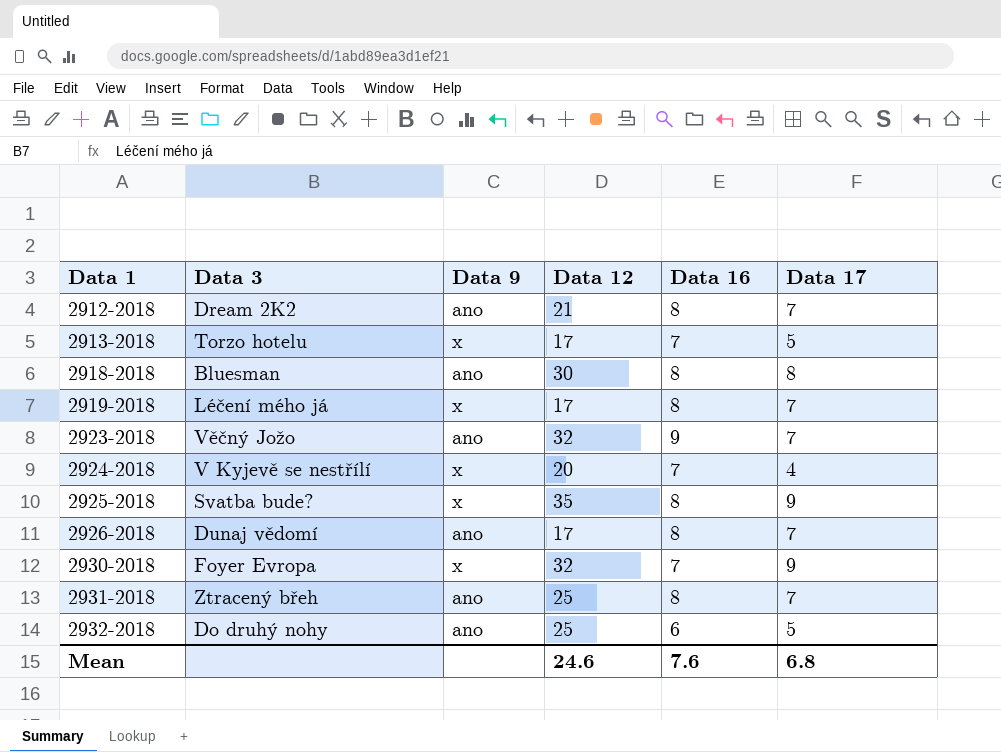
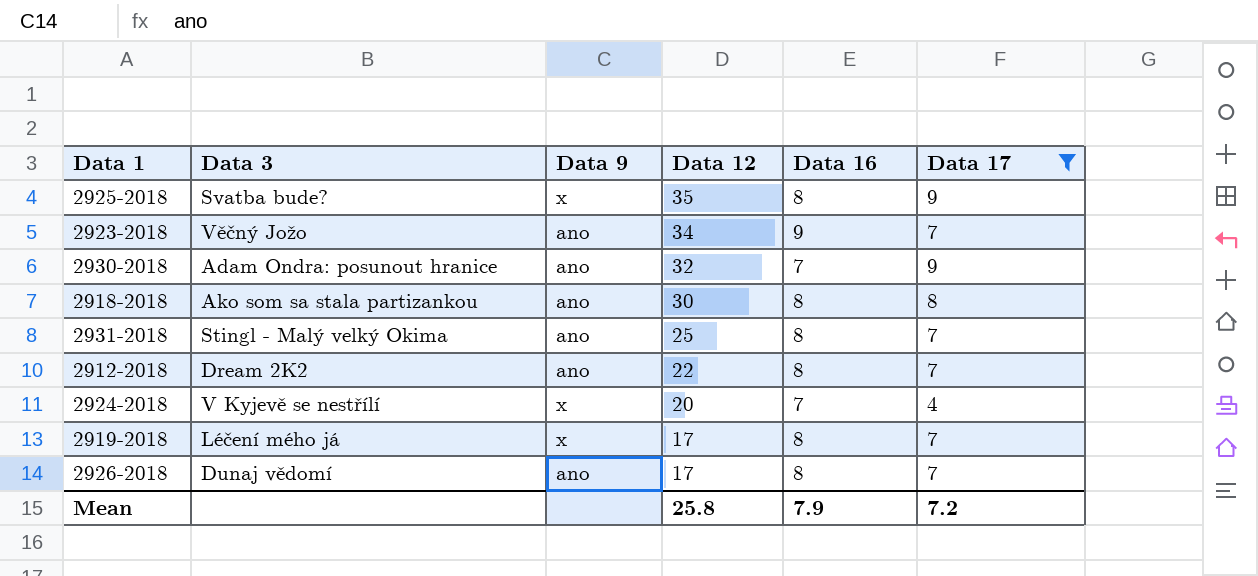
filter: none -> Data 17 != 5
row order: Data 1 ascending -> Data 12 descending
2923-2018 | Data 12: 32 -> 34
2930-2018 | Data 3: Foyer Evropa -> Adam Ondra: posunout hranice
2930-2018 | Data 9: x -> ano
2918-2018 | Data 3: Bluesman -> Ako som sa stala partizankou
2931-2018 | Data 3: Ztracený břeh -> Stingl - Malý velký Okima
2912-2018 | Data 12: 21 -> 22
Mean | Data 12: 24.6 -> 25.8
Mean | Data 16: 7.6 -> 7.9
Mean | Data 17: 6.8 -> 7.2

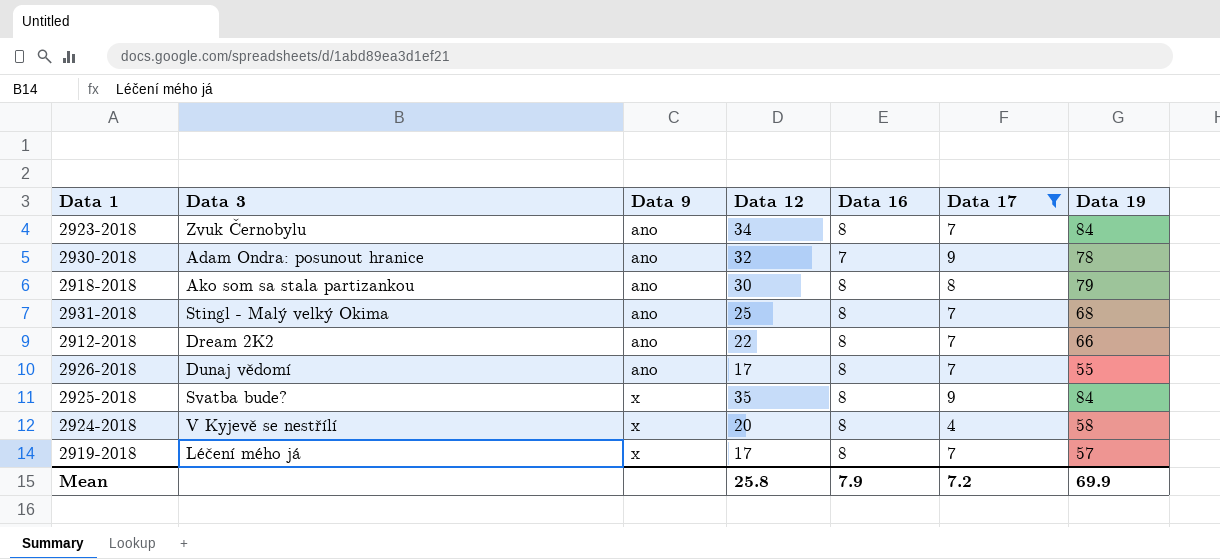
row order: Data 12 descending -> Data 9 ascending
column Data 19 | position: none -> 7
2923-2018 | Data 3: Věčný Jožo -> Zvuk Černobylu
2923-2018 | Data 16: 9 -> 8
2924-2018 | Data 16: 7 -> 8

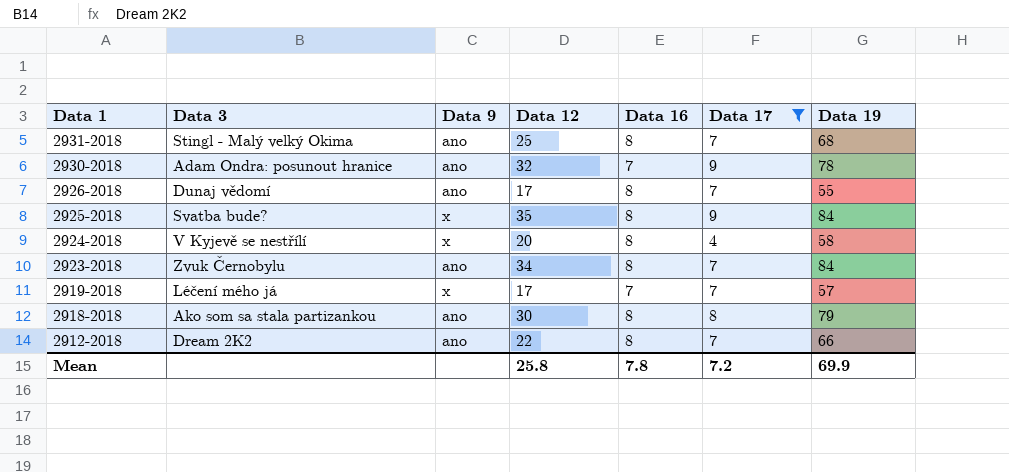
row order: Data 9 ascending -> Data 1 descending
2919-2018 | Data 16: 8 -> 7
Mean | Data 16: 7.9 -> 7.8

